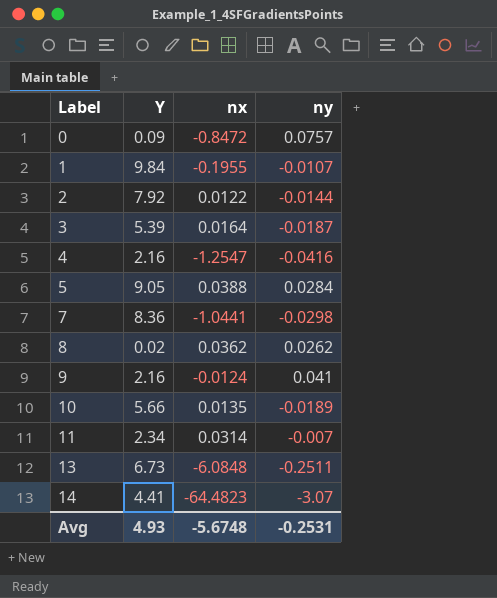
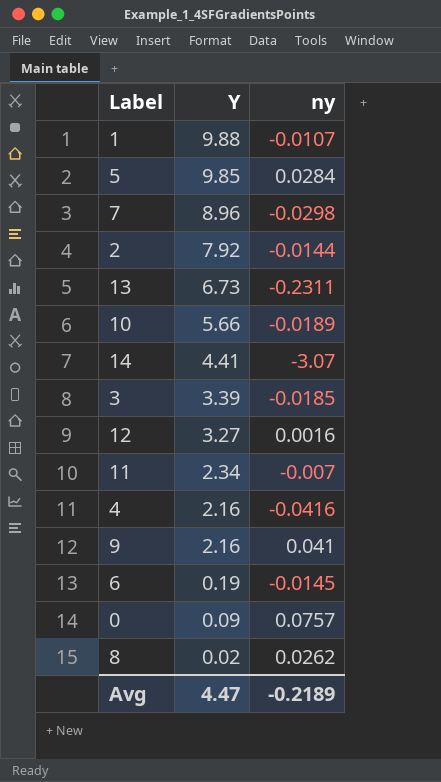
row order: Label ascending -> Y descending
column nx | position: 3 -> none
1 | Y: 9.84 -> 9.88
5 | Y: 9.05 -> 9.85
7 | Y: 8.36 -> 8.96
13 | ny: -0.2511 -> -0.2311
3 | Y: 5.39 -> 3.39
3 | ny: -0.0187 -> -0.0185
row 12: none -> 3.27 | 0.0016
row 6: none -> 0.19 | -0.0145
Avg | Y: 4.93 -> 4.47
Avg | ny: -0.2531 -> -0.2189

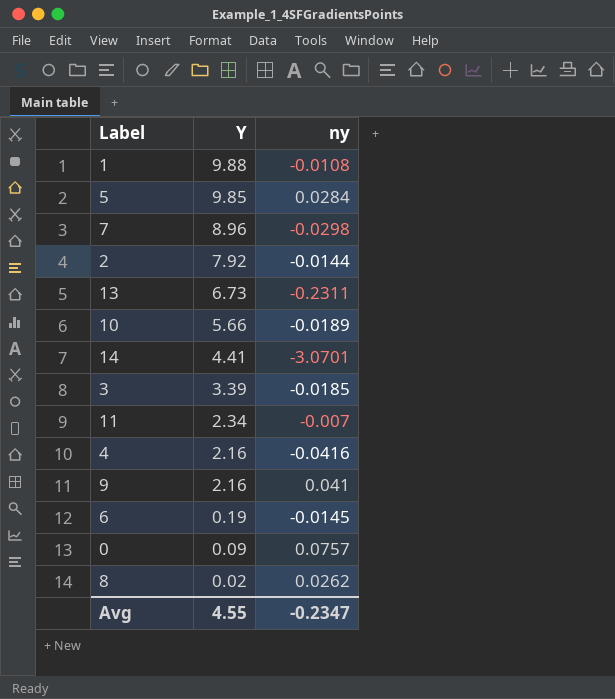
row 12: 3.27 | 0.0016 -> none
1 | ny: -0.0107 -> -0.0108
14 | ny: -3.07 -> -3.0701
Avg | Y: 4.47 -> 4.55
Avg | ny: -0.2189 -> -0.2347

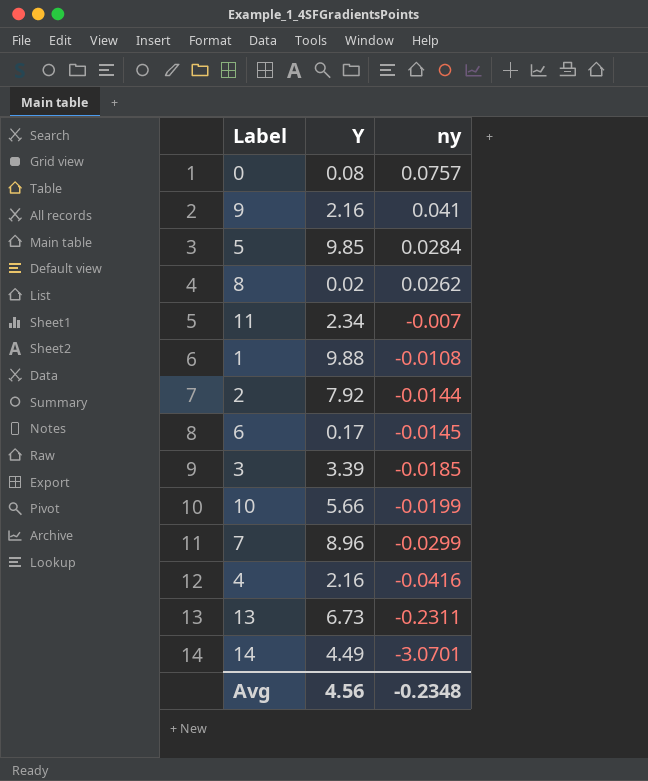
row order: Y descending -> ny descending
0 | Y: 0.09 -> 0.08
6 | Y: 0.19 -> 0.17
10 | ny: -0.0189 -> -0.0199
7 | ny: -0.0298 -> -0.0299
14 | Y: 4.41 -> 4.49
Avg | Y: 4.55 -> 4.56
Avg | ny: -0.2347 -> -0.2348

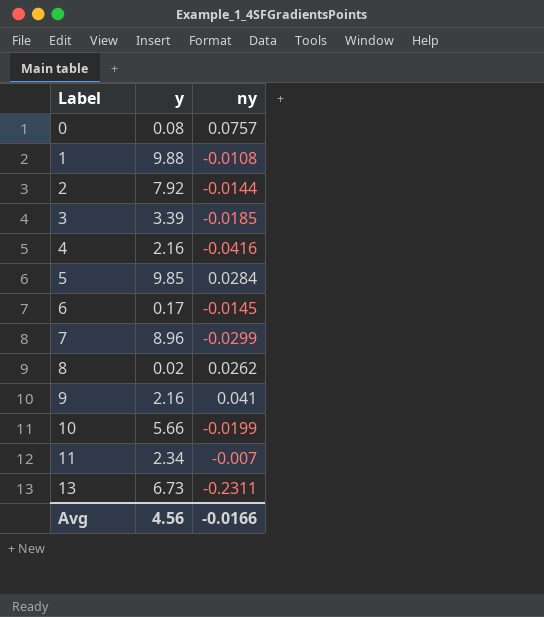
row order: ny descending -> Label ascending
column name: Y -> y
row 14: 4.49 | -3.0701 -> none
Avg | ny: -0.2348 -> -0.0166

